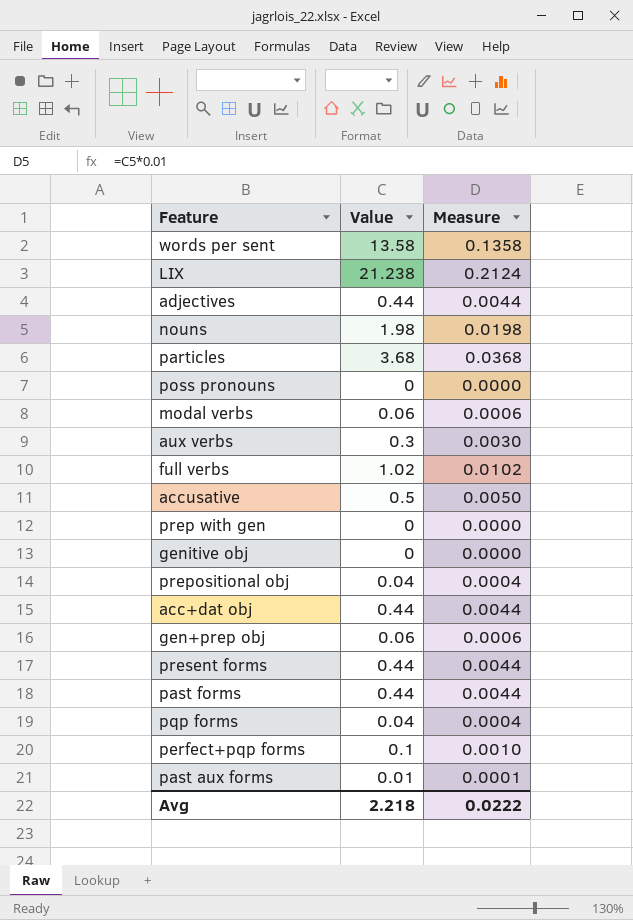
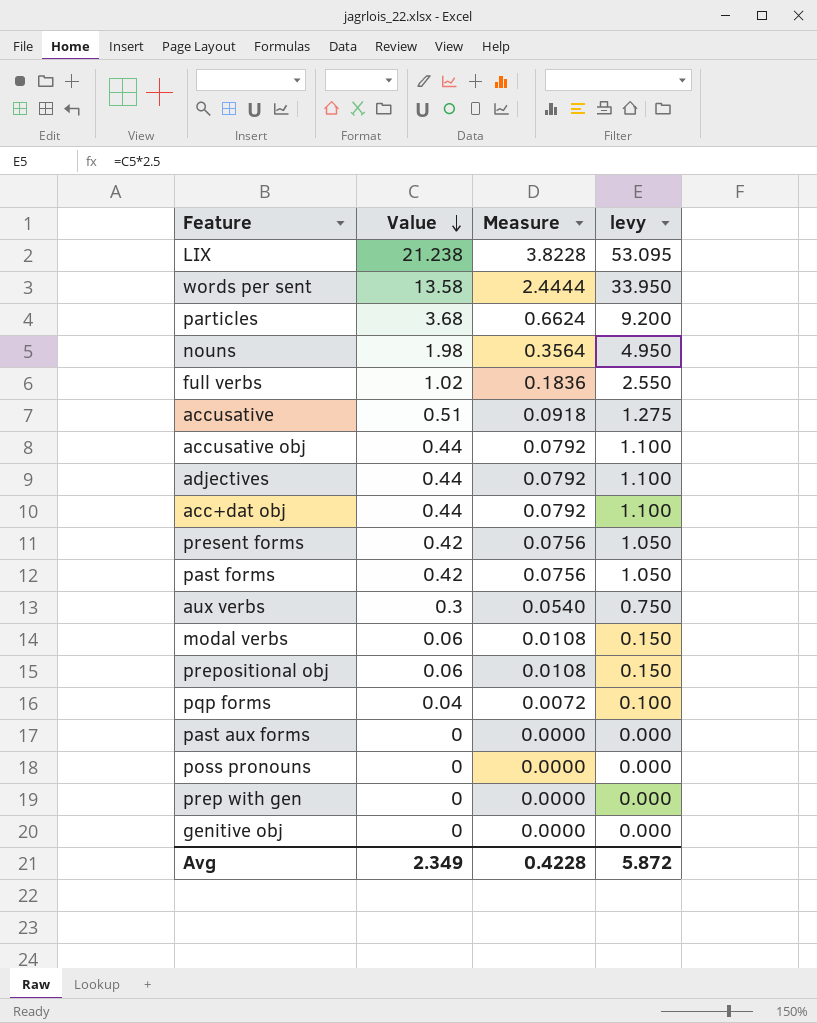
row order: none -> Value descending
column Measure | formula: [Value] * 0.01 -> [Value] * 0.18
column levy | formula: none -> [Value] * 2.5
row gen+prep obj: 0.06 | 0.0006 -> none
row perfect+pqp forms: 0.1 | 0.0010 -> none
accusative | Value: 0.5 -> 0.51
row accusative obj: none -> 0.44 | 0.0792 | 1.100
present forms | Value: 0.44 -> 0.42
past forms | Value: 0.44 -> 0.42
prepositional obj | Value: 0.04 -> 0.06
past aux forms | Value: 0.01 -> 0
Avg | Value: 2.218 -> 2.349
Avg | Measure: 0.0222 -> 0.4228

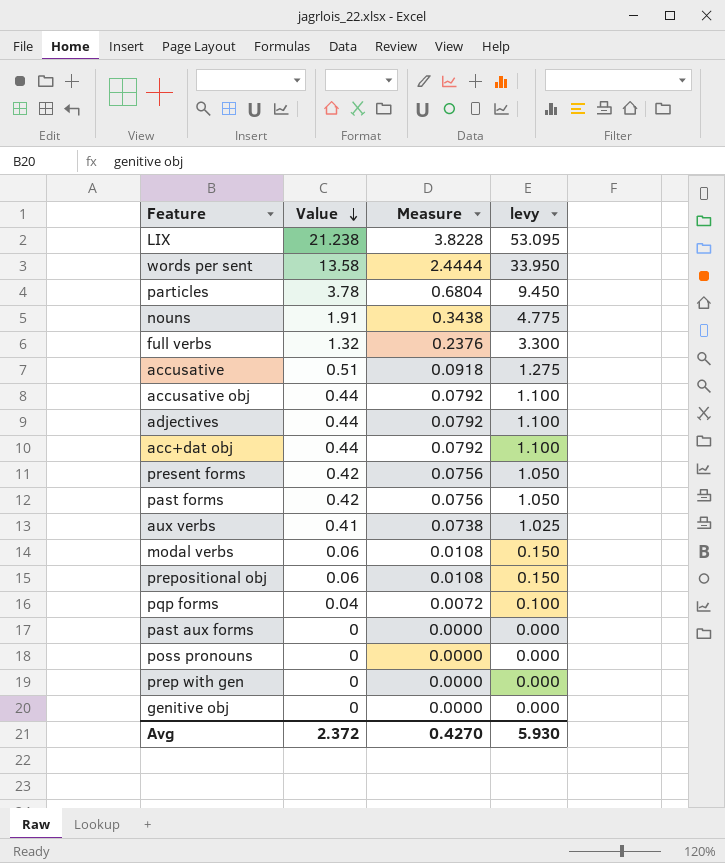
particles | Value: 3.68 -> 3.78
particles | Measure: 0.6624 -> 0.6804
particles | levy: 9.200 -> 9.450
nouns | Value: 1.98 -> 1.91
nouns | Measure: 0.3564 -> 0.3438
nouns | levy: 4.950 -> 4.775
full verbs | Value: 1.02 -> 1.32
full verbs | Measure: 0.1836 -> 0.2376
full verbs | levy: 2.550 -> 3.300
aux verbs | Value: 0.3 -> 0.41
aux verbs | Measure: 0.0540 -> 0.0738
aux verbs | levy: 0.750 -> 1.025
Avg | Value: 2.349 -> 2.372
Avg | Measure: 0.4228 -> 0.4270
Avg | levy: 5.872 -> 5.930

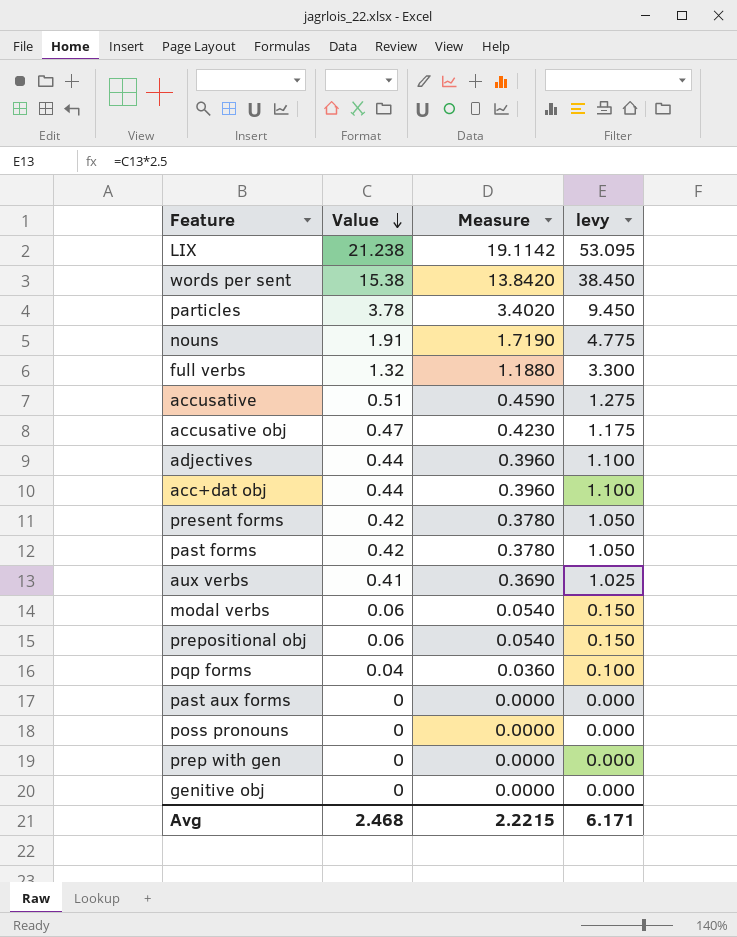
column Measure | formula: [Value] * 0.18 -> [Value] * 0.9
words per sent | Value: 13.58 -> 15.38
words per sent | levy: 33.950 -> 38.450
accusative obj | Value: 0.44 -> 0.47
accusative obj | levy: 1.100 -> 1.175
Avg | Value: 2.372 -> 2.468
Avg | Measure: 0.4270 -> 2.2215
Avg | levy: 5.930 -> 6.171

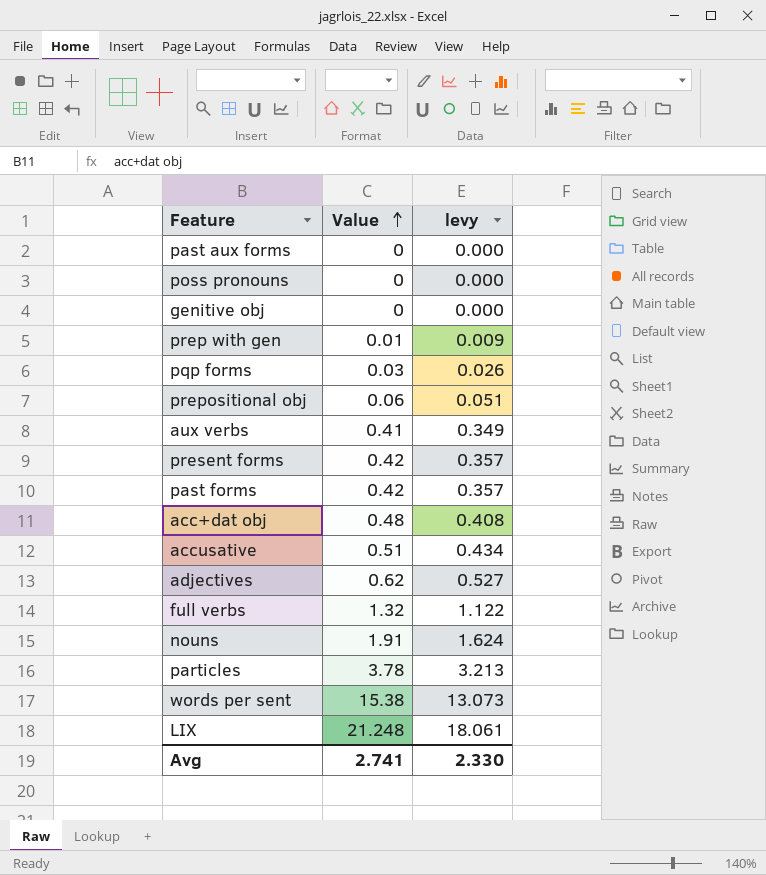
row order: Value descending -> Value ascending
column Measure | formula: [Value] * 0.9 -> none
column levy | formula: [Value] * 2.5 -> [Value] * 0.85
row accusative obj: 0.47 | 0.4230 | 1.175 -> none
row modal verbs: 0.06 | 0.0540 | 0.150 -> none
prep with gen | Value: 0 -> 0.01
pqp forms | Value: 0.04 -> 0.03
acc+dat obj | Value: 0.44 -> 0.48
adjectives | Value: 0.44 -> 0.62
LIX | Value: 21.238 -> 21.248
Avg | Value: 2.468 -> 2.741
Avg | levy: 6.171 -> 2.330

